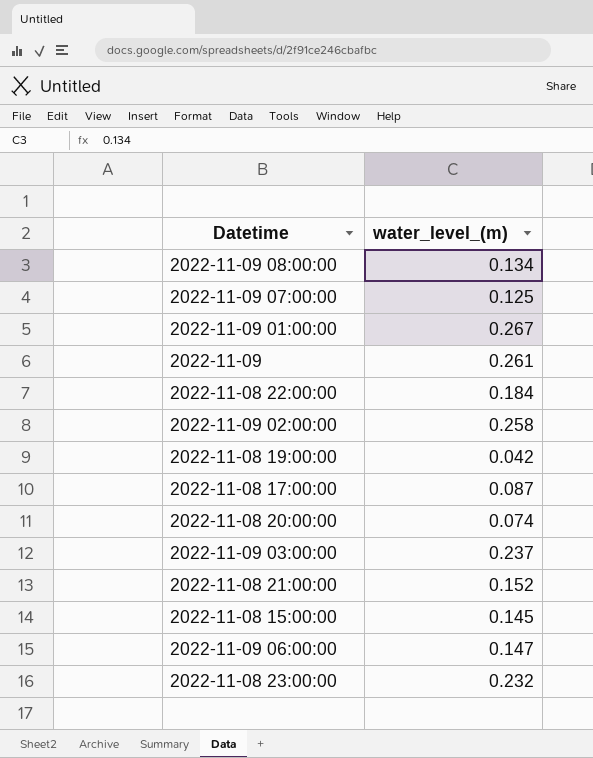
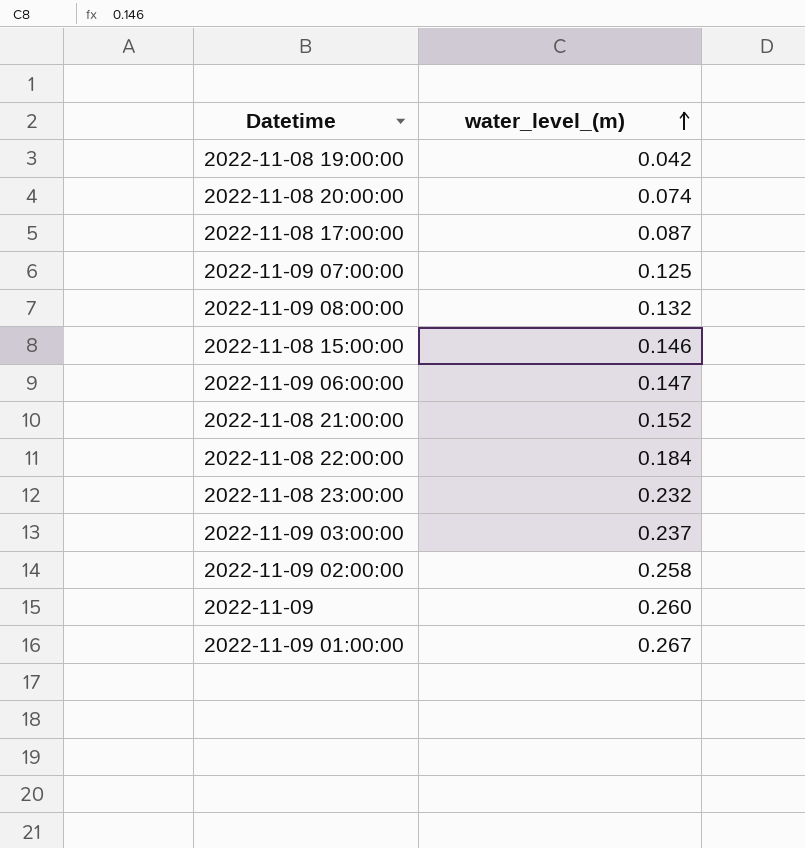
row order: none -> water_level_(m) ascending
2022-11-09 08:00:00 | water_level_(m): 0.134 -> 0.132
2022-11-08 15:00:00 | water_level_(m): 0.145 -> 0.146
2022-11-09 | water_level_(m): 0.261 -> 0.260

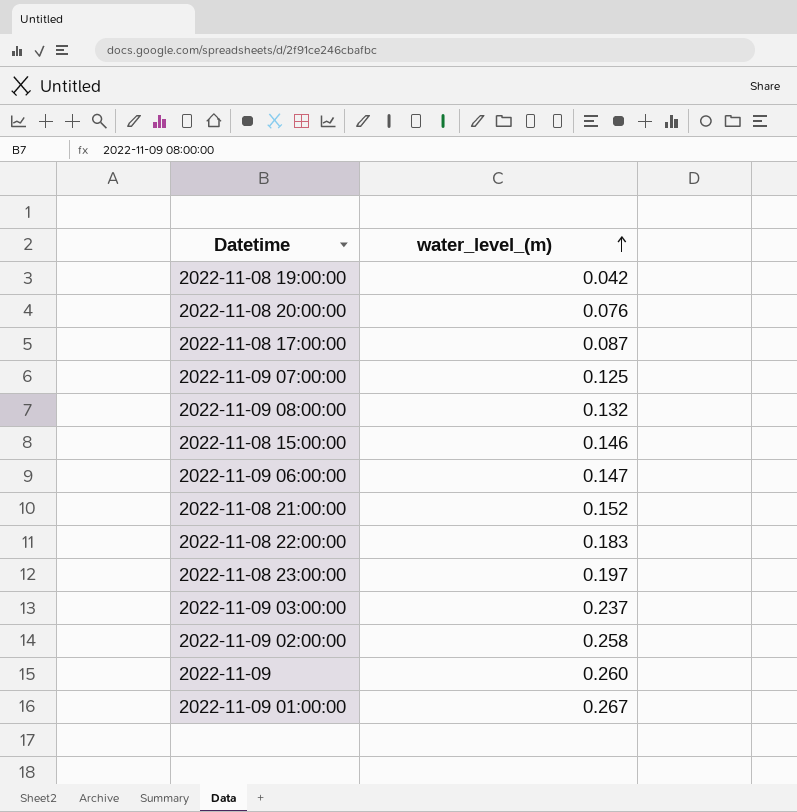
2022-11-08 20:00:00 | water_level_(m): 0.074 -> 0.076
2022-11-08 22:00:00 | water_level_(m): 0.184 -> 0.183
2022-11-08 23:00:00 | water_level_(m): 0.232 -> 0.197

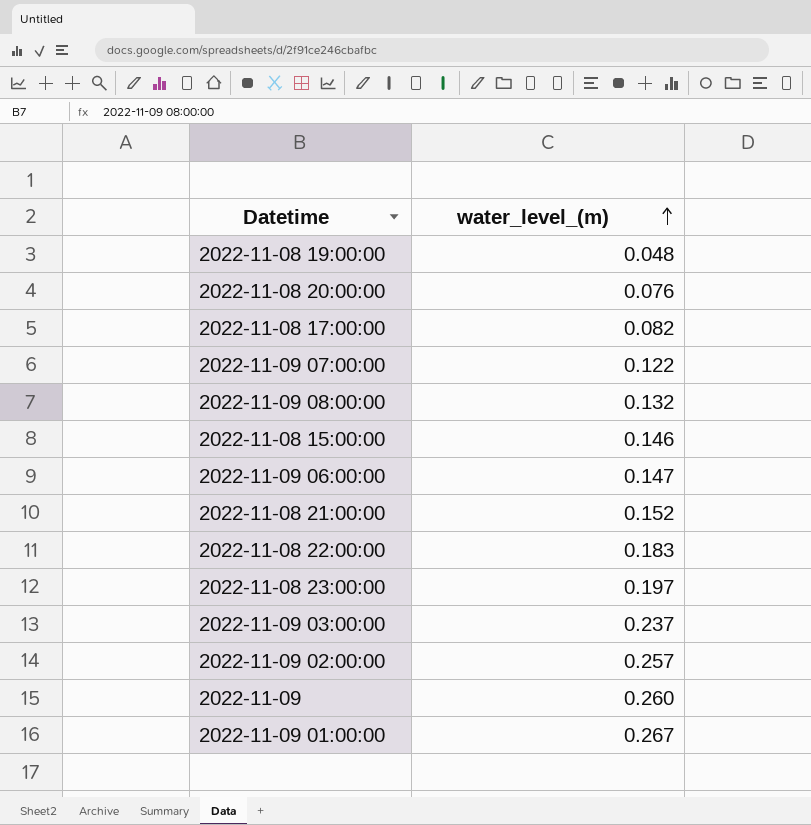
2022-11-08 19:00:00 | water_level_(m): 0.042 -> 0.048
2022-11-08 17:00:00 | water_level_(m): 0.087 -> 0.082
2022-11-09 07:00:00 | water_level_(m): 0.125 -> 0.122
2022-11-09 02:00:00 | water_level_(m): 0.258 -> 0.257

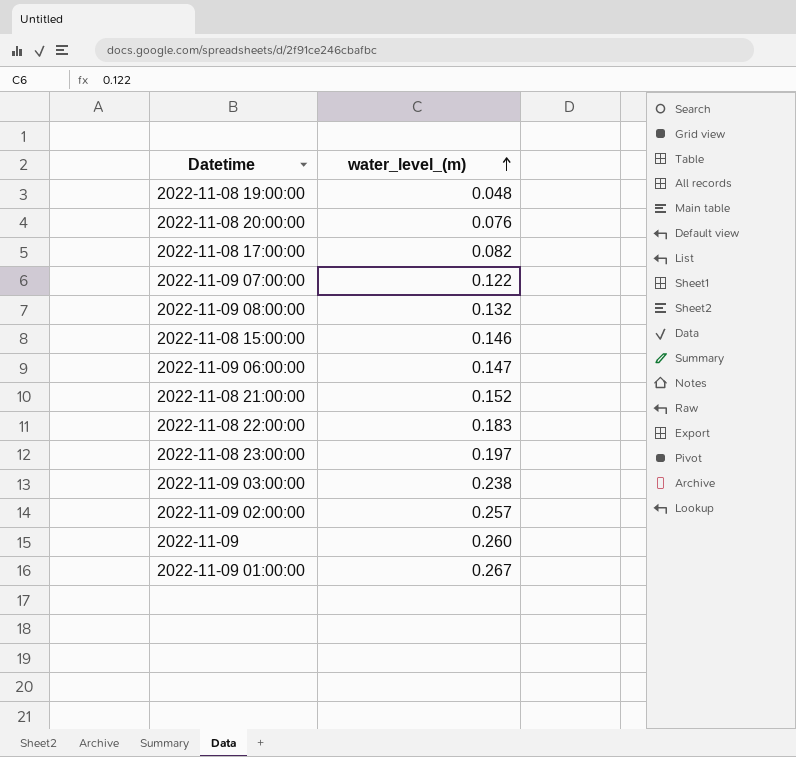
2022-11-09 03:00:00 | water_level_(m): 0.237 -> 0.238

